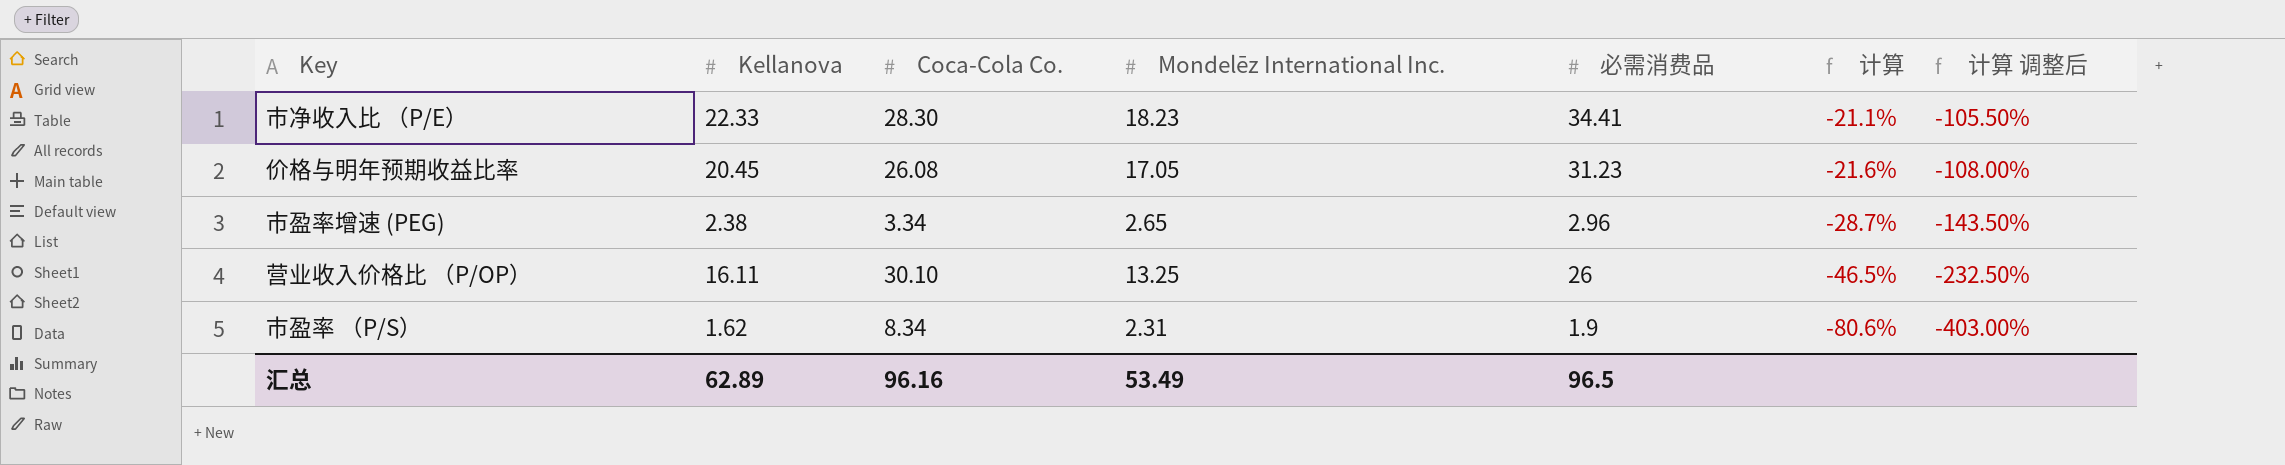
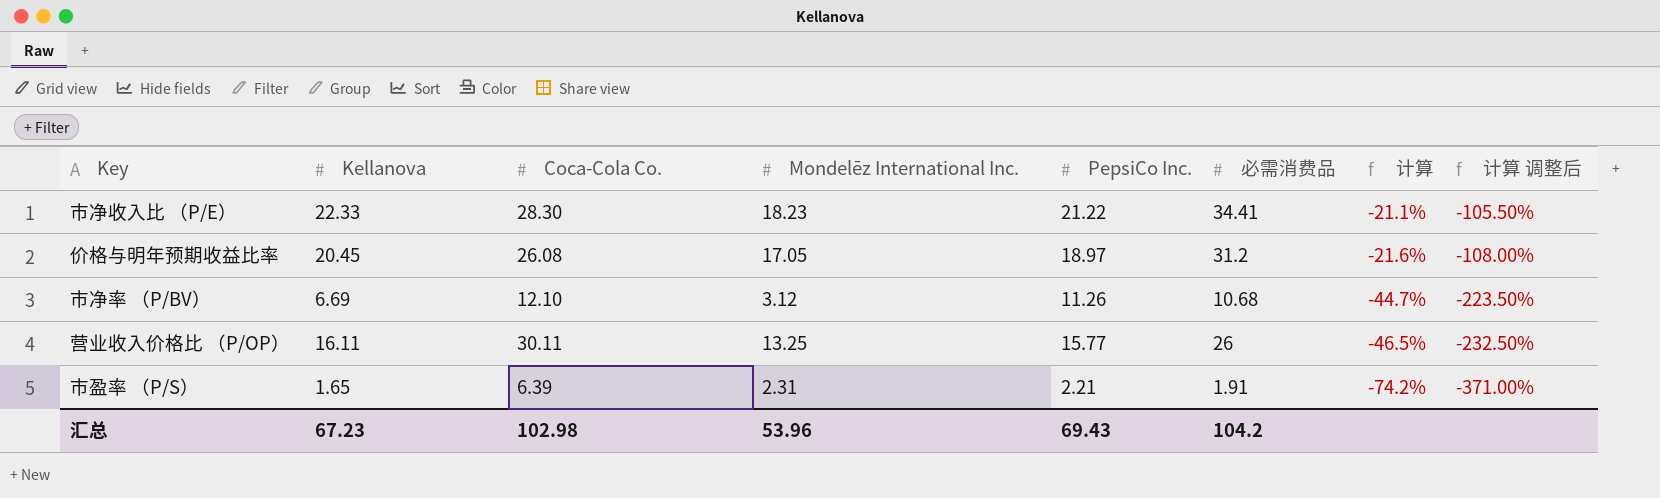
column PepsiCo Inc. | position: none -> 5
row 市盈率增速 (PEG): 2.38 | 3.34 | 2.65 | 2.96 | -28.7% | -143.50% -> none
价格与明年预期收益比率 | 必需消费品: 31.23 -> 31.2
row 市净率 （P/BV）: none -> 6.69 | 12.10 | 3.12 | 11.26 | 10.68 | -44.7% | -223.50%
营业收入价格比 （P/OP） | Coca-Cola Co.: 30.10 -> 30.11
市盈率 （P/S） | Kellanova: 1.62 -> 1.65
市盈率 （P/S） | Coca-Cola Co.: 8.34 -> 6.39
市盈率 （P/S） | 必需消费品: 1.9 -> 1.91
市盈率 （P/S） | 计算: -80.6% -> -74.2%
市盈率 （P/S） | 计算 调整后: -403.00% -> -371.00%
汇总 | Kellanova: 62.89 -> 67.23
汇总 | Coca-Cola Co.: 96.16 -> 102.98
汇总 | Mondelēz International Inc.: 53.49 -> 53.96
汇总 | 必需消费品: 96.5 -> 104.2

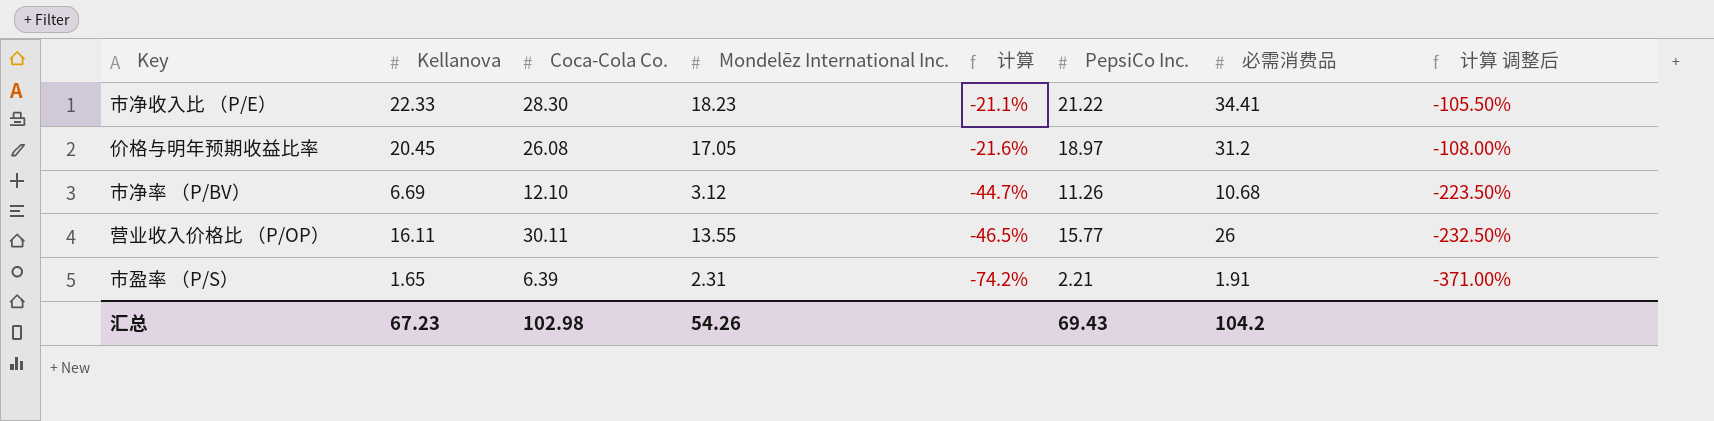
column 计算 | position: 7 -> 5
营业收入价格比 （P/OP） | Mondelēz International Inc.: 13.25 -> 13.55
汇总 | Mondelēz International Inc.: 53.96 -> 54.26

